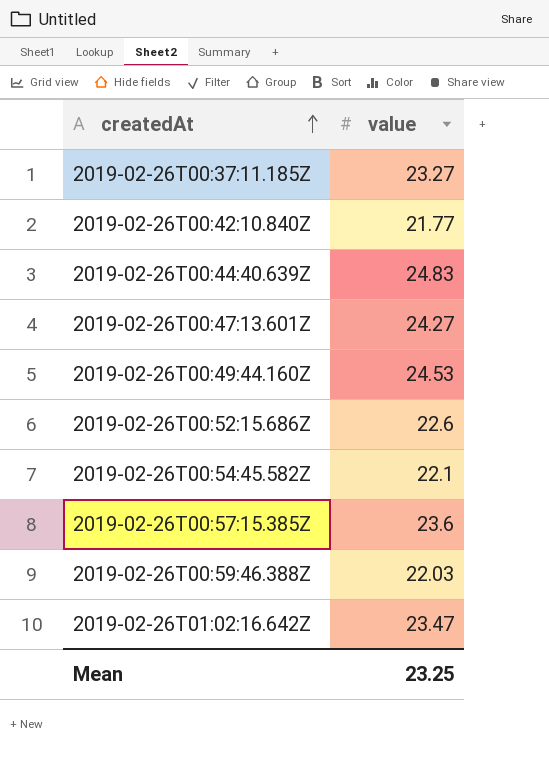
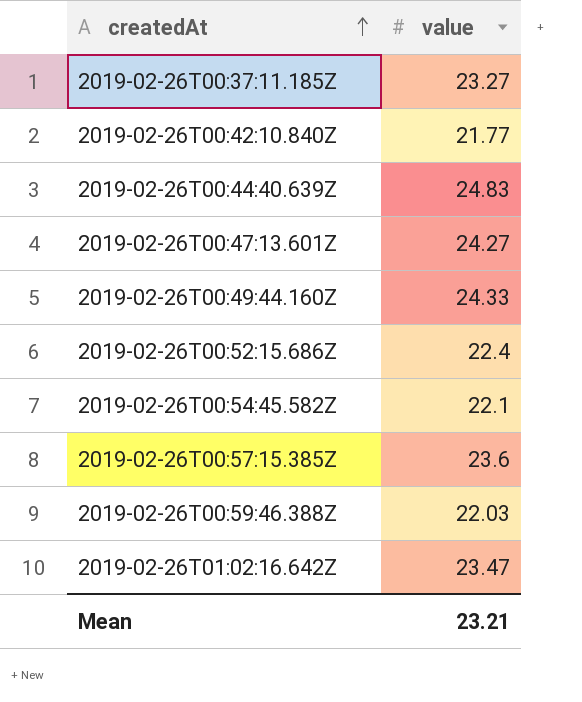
2019-02-26T00:49:44.160Z | value: 24.53 -> 24.33
2019-02-26T00:52:15.686Z | value: 22.6 -> 22.4
Mean | value: 23.25 -> 23.21

